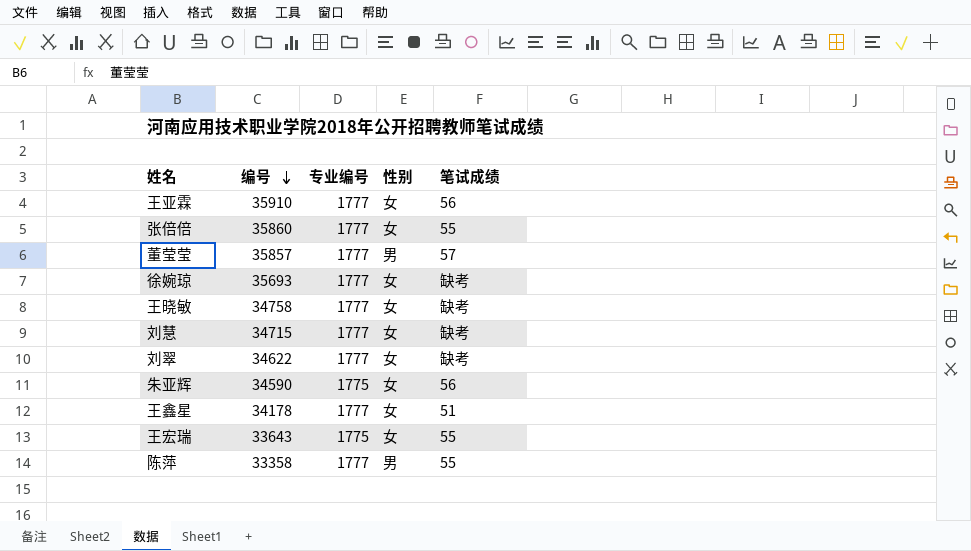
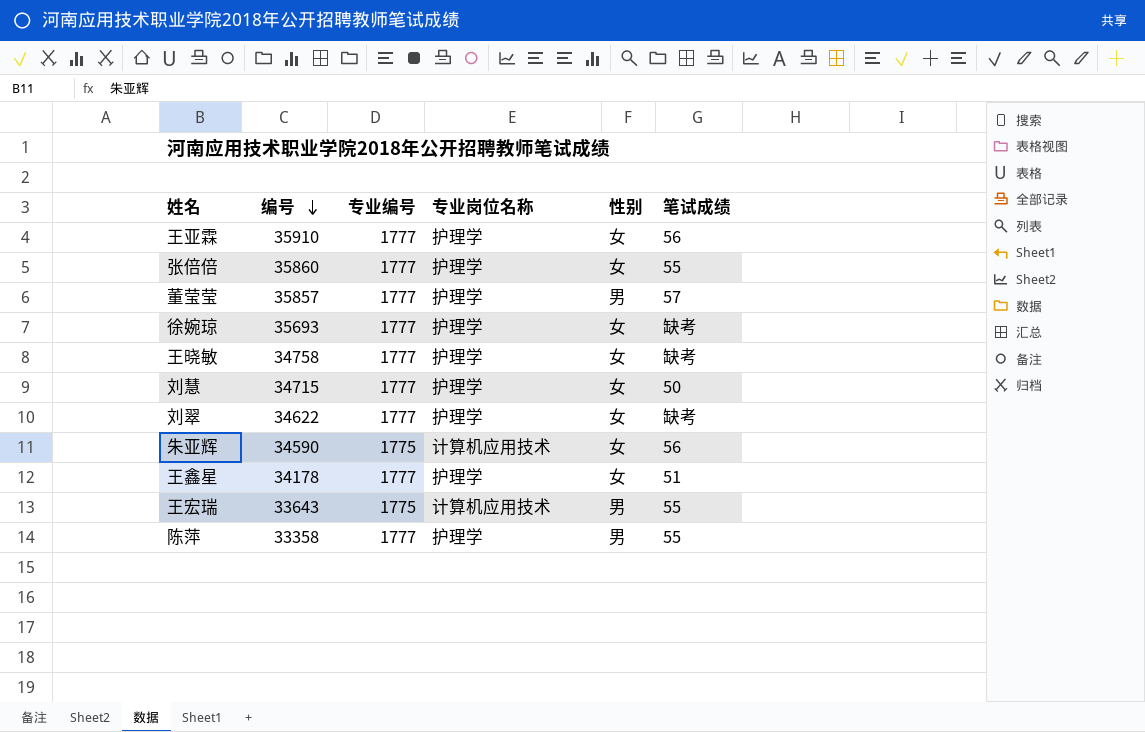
column 专业岗位名称 | position: none -> 4
刘慧 | 笔试成绩: 缺考 -> 50
王宏瑞 | 性别: 女 -> 男

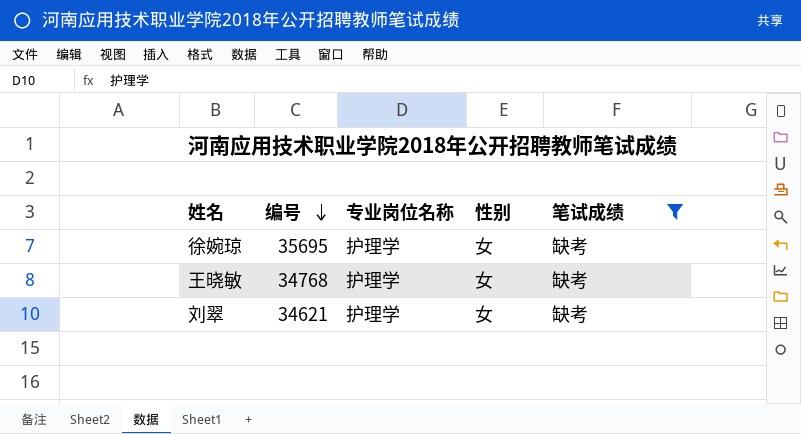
filter: none -> 笔试成绩 = 缺考
column 专业编号 | position: 3 -> none
徐婉琼 | 编号: 35693 -> 35695
王晓敏 | 编号: 34758 -> 34768
刘翠 | 编号: 34622 -> 34621

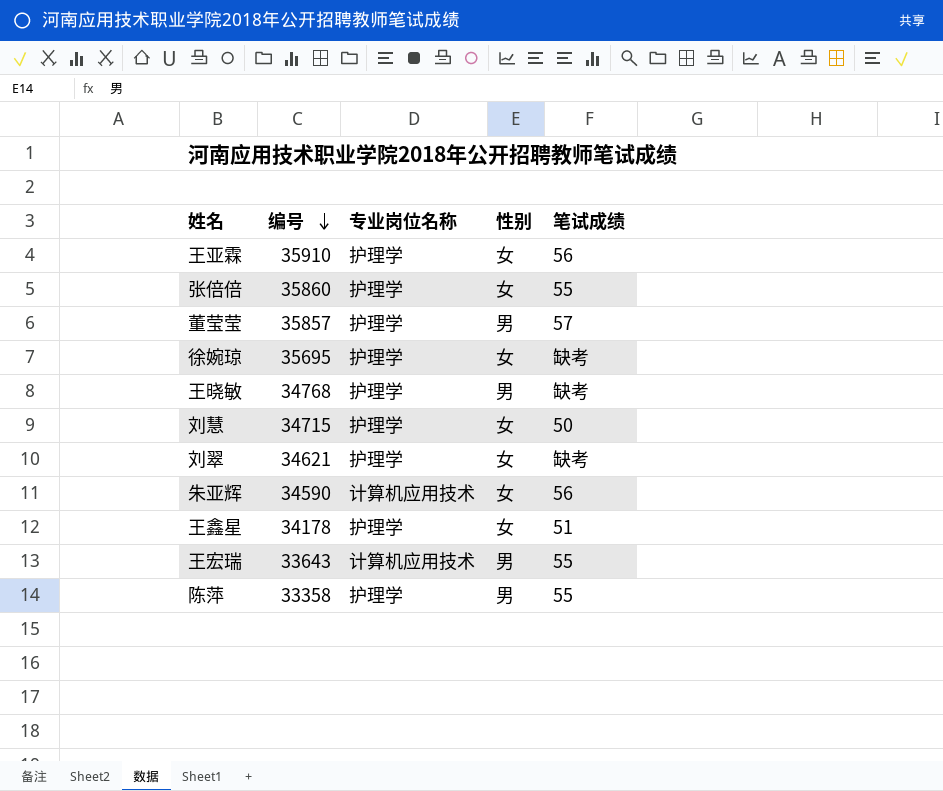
filter: 笔试成绩 = 缺考 -> none
王晓敏 | 性别: 女 -> 男

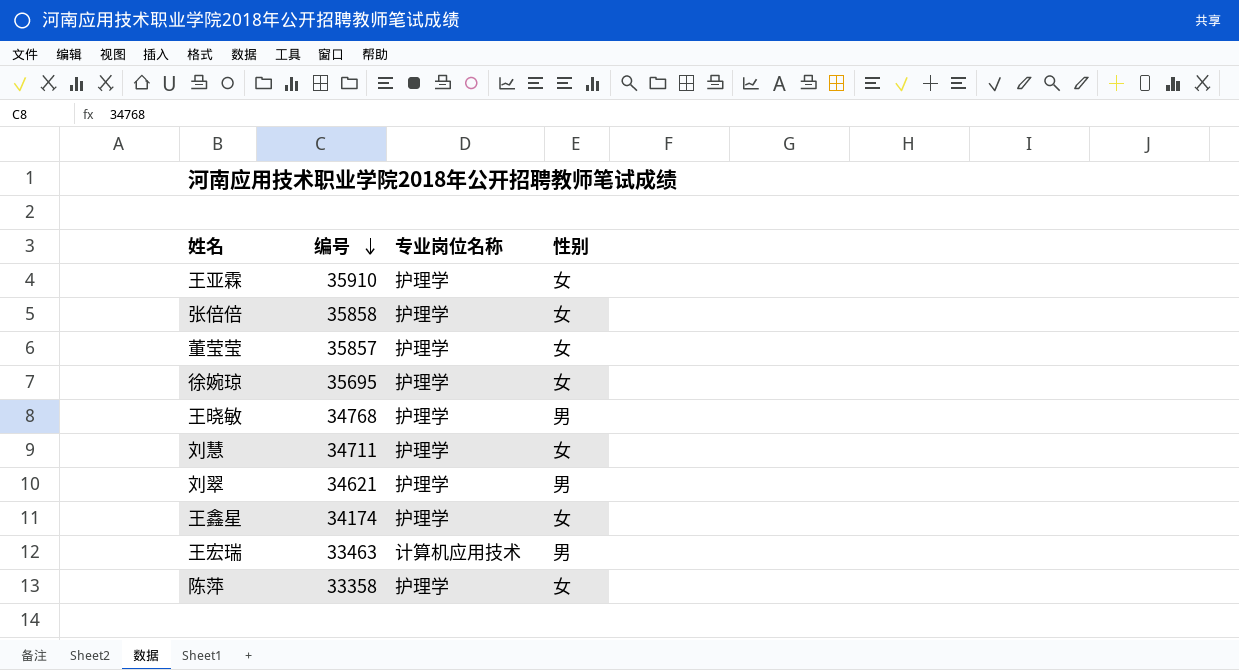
column 笔试成绩 | position: 5 -> none
row 朱亚辉: 34590 | 计算机应用技术 | 女 | 56 -> none
张倍倍 | 编号: 35860 -> 35858
董莹莹 | 性别: 男 -> 女
刘慧 | 编号: 34715 -> 34711
刘翠 | 性别: 女 -> 男
王鑫星 | 编号: 34178 -> 34174
王宏瑞 | 编号: 33643 -> 33463
陈萍 | 性别: 男 -> 女

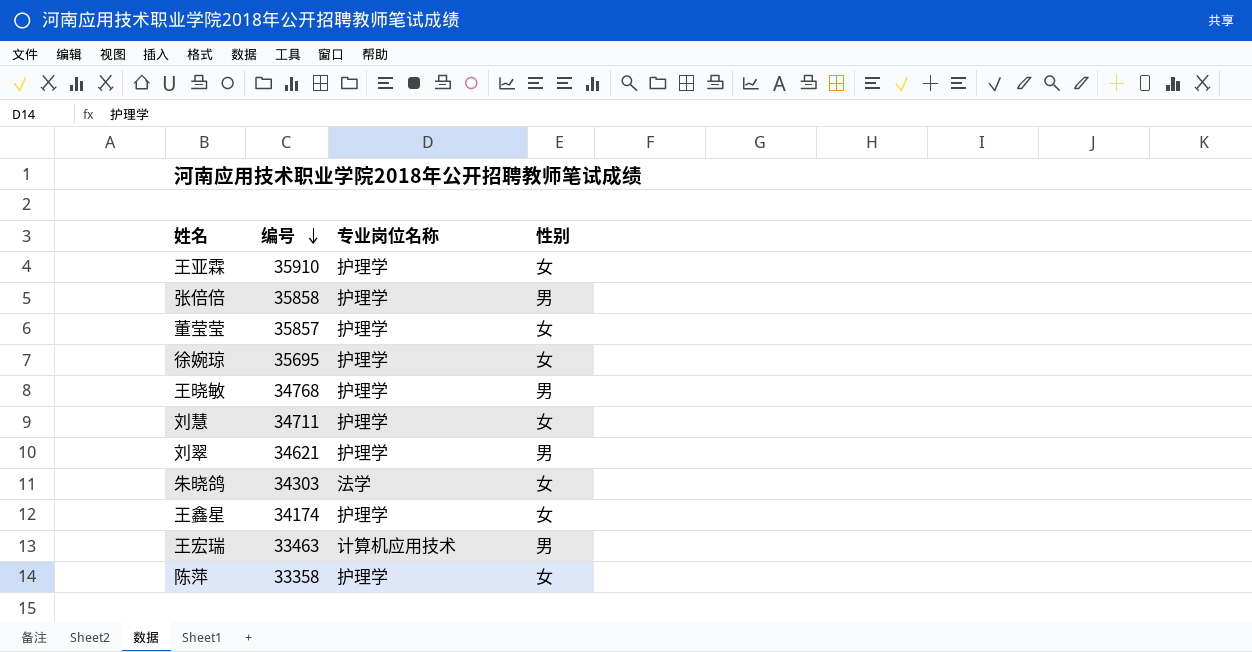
张倍倍 | 性别: 女 -> 男
row 朱晓鸽: none -> 34303 | 法学 | 女

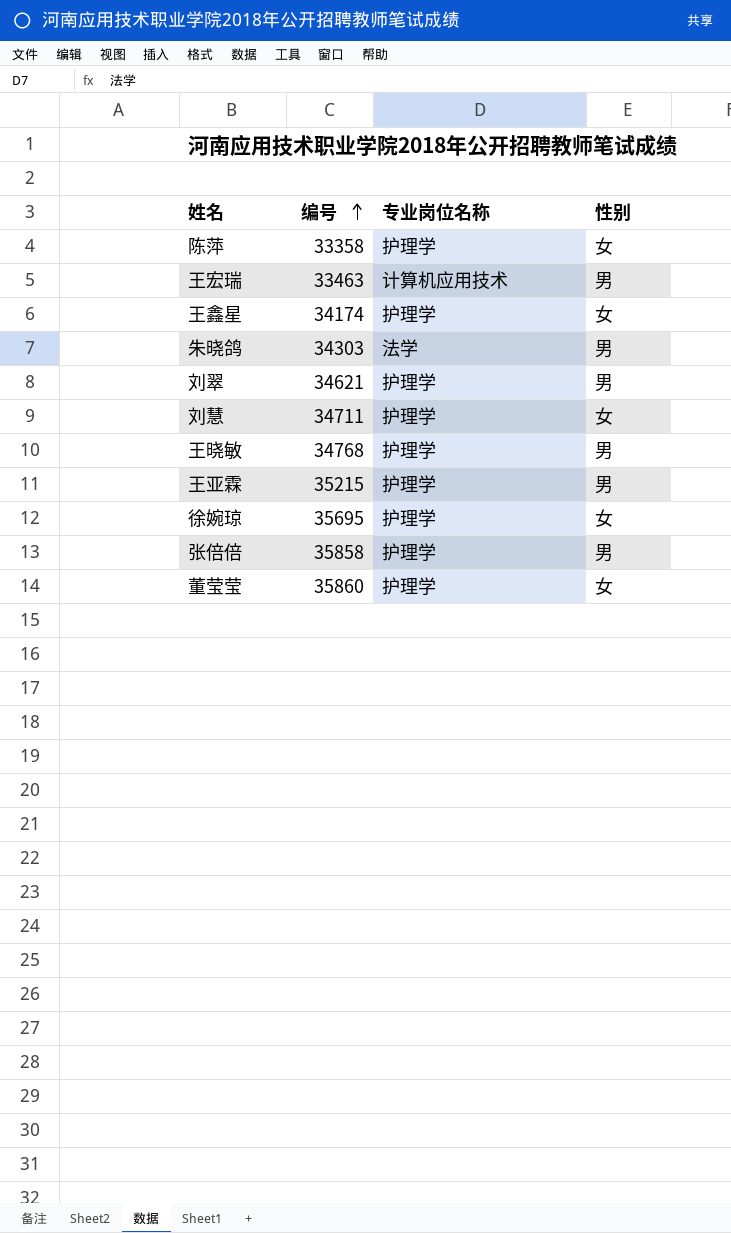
row order: 编号 descending -> 编号 ascending
朱晓鸽 | 性别: 女 -> 男
王亚霖 | 编号: 35910 -> 35215
王亚霖 | 性别: 女 -> 男
董莹莹 | 编号: 35857 -> 35860

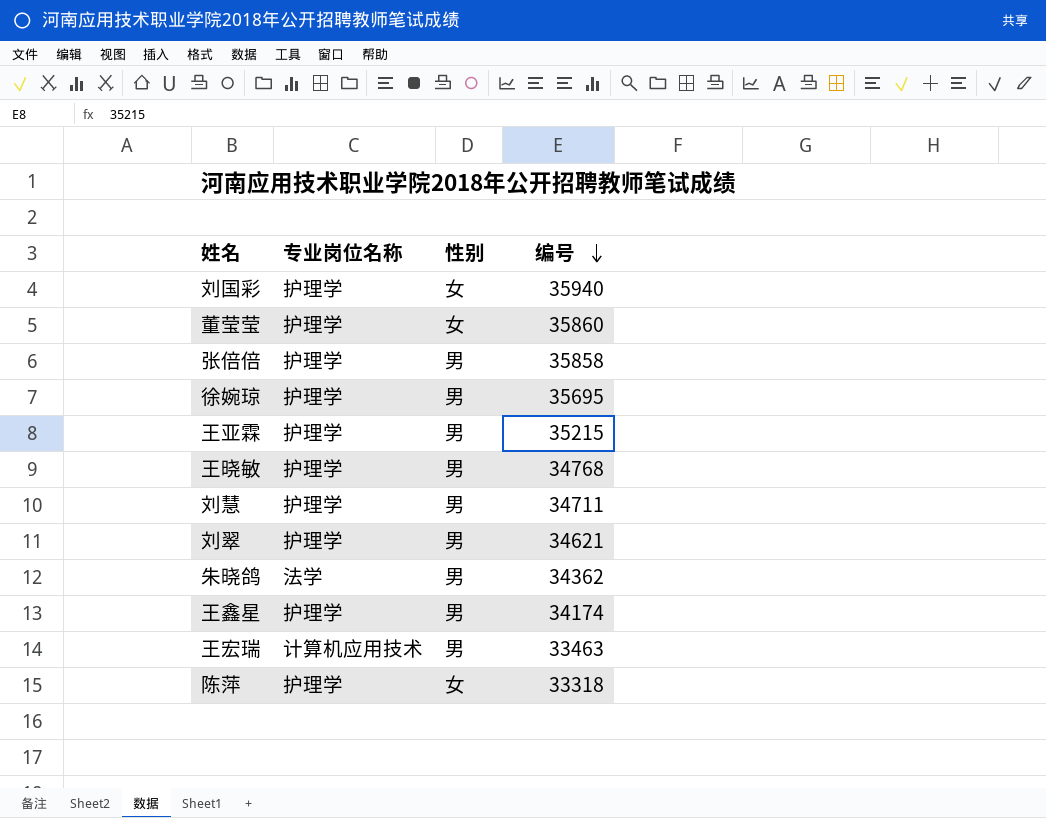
row order: 编号 ascending -> 编号 descending
column 编号 | position: 2 -> 4
row 刘国彩: none -> 护理学 | 女 | 35940
徐婉琼 | 性别: 女 -> 男
刘慧 | 性别: 女 -> 男
朱晓鸽 | 编号: 34303 -> 34362
王鑫星 | 性别: 女 -> 男
陈萍 | 编号: 33358 -> 33318

